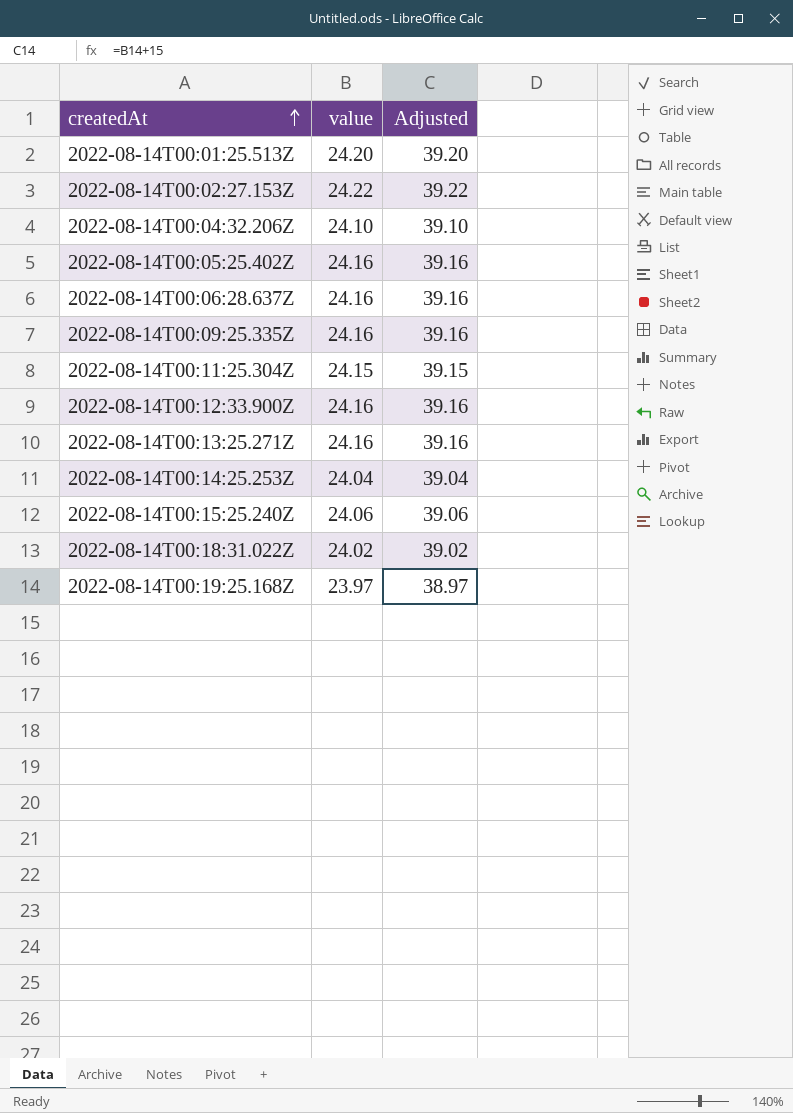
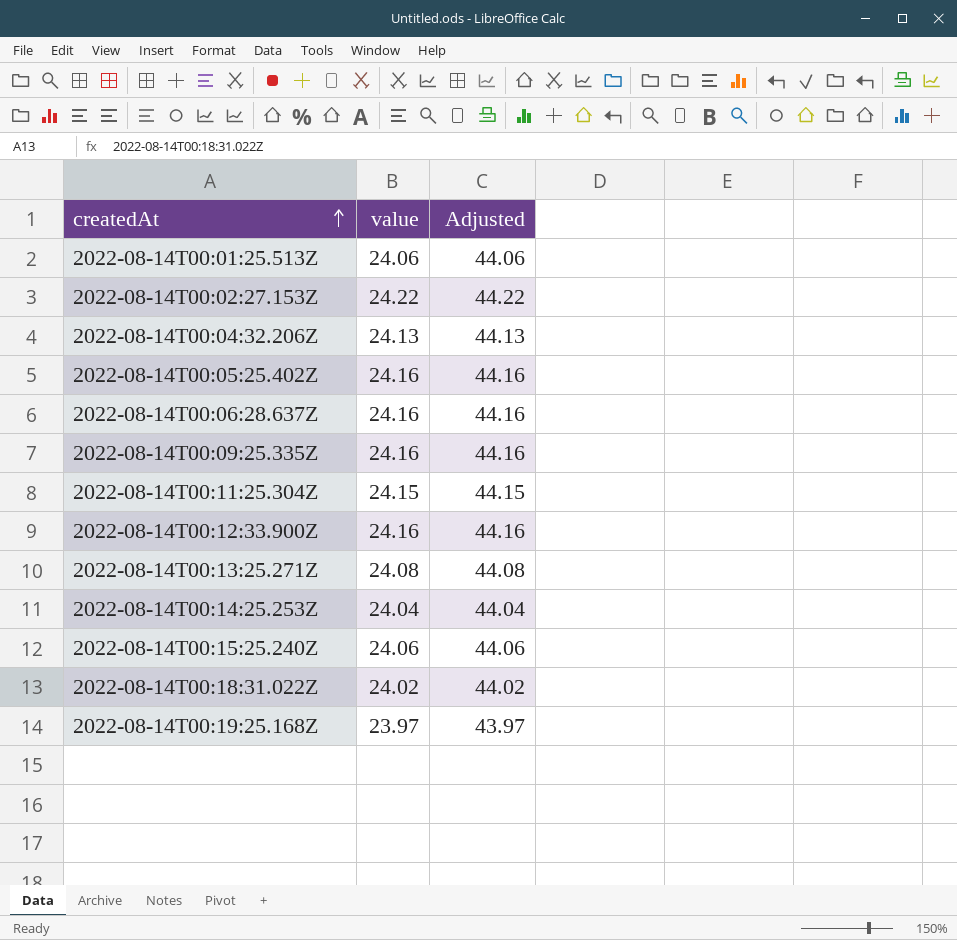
column Adjusted | formula: [value] + 15 -> [value] + 20
2022-08-14T00:01:25.513Z | value: 24.20 -> 24.06
2022-08-14T00:04:32.206Z | value: 24.10 -> 24.13
2022-08-14T00:13:25.271Z | value: 24.16 -> 24.08

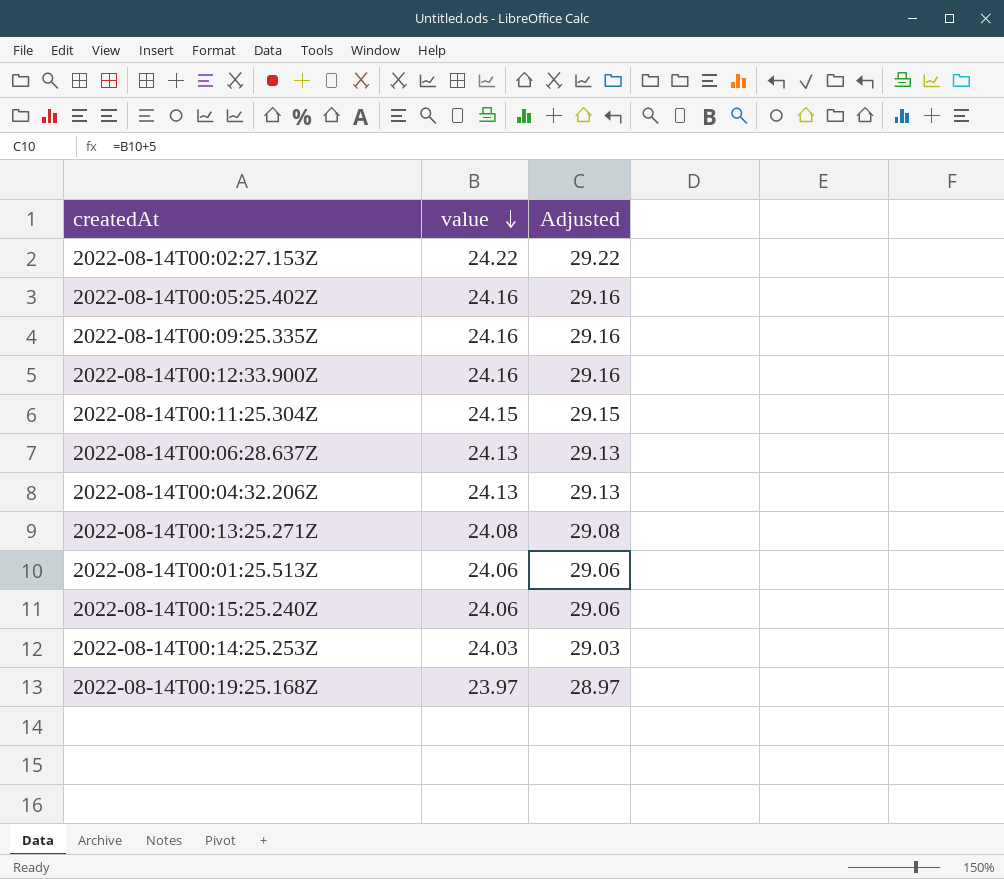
row order: createdAt ascending -> value descending
column Adjusted | formula: [value] + 20 -> [value] + 5
row 2022-08-14T00:18:31.022Z: 24.02 | 44.02 -> none
2022-08-14T00:06:28.637Z | value: 24.16 -> 24.13
2022-08-14T00:14:25.253Z | value: 24.04 -> 24.03

